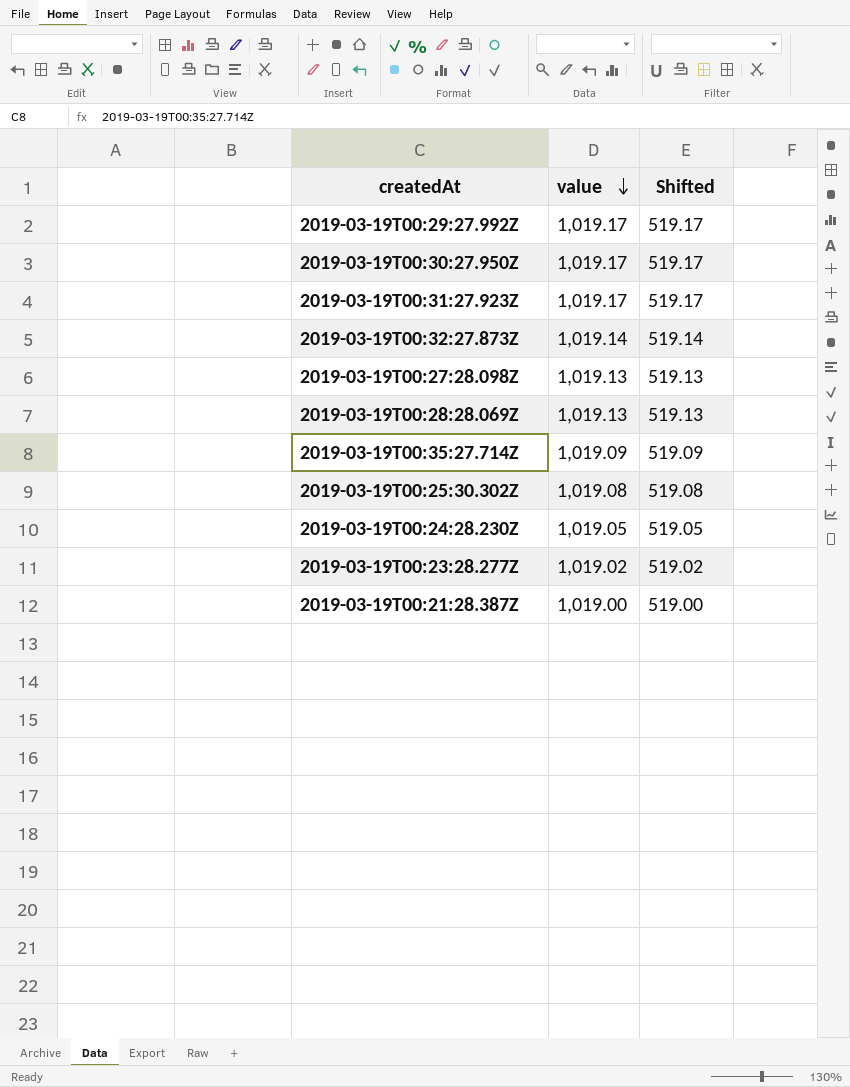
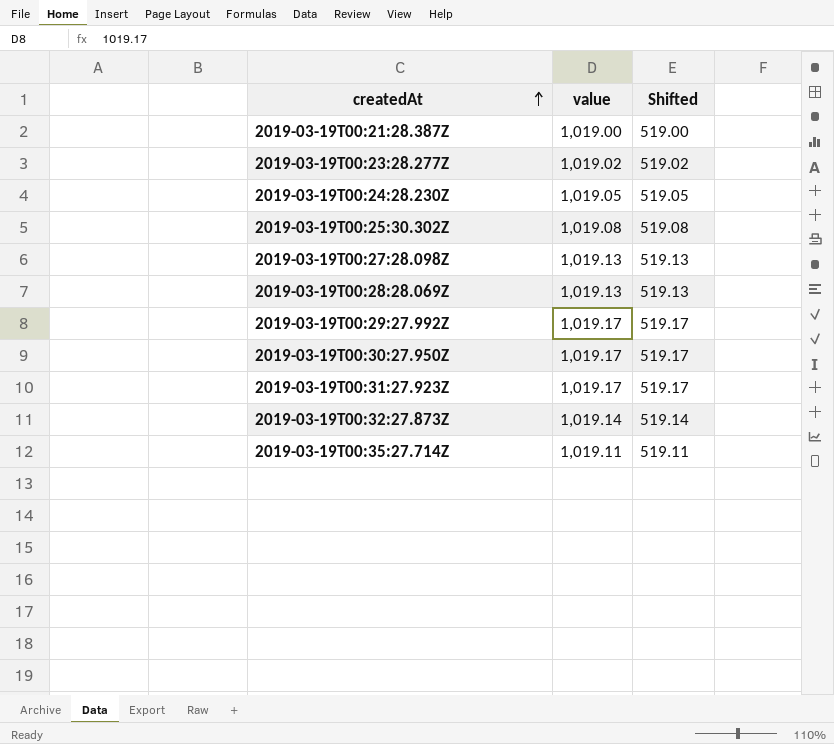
row order: value descending -> createdAt ascending
2019-03-19T00:35:27.714Z | value: 1,019.09 -> 1,019.11
2019-03-19T00:35:27.714Z | Shifted: 519.09 -> 519.11

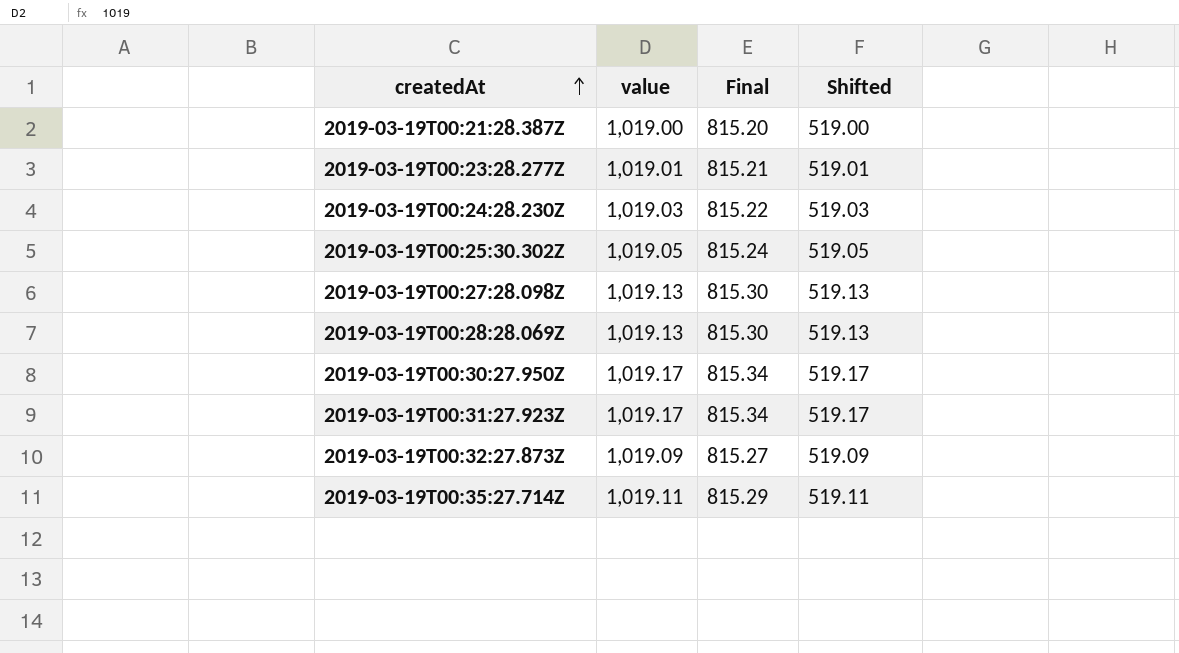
column Final | formula: none -> [value] * 0.8
row 2019-03-19T00:29:27.992Z: 1,019.17 | 519.17 -> none
2019-03-19T00:23:28.277Z | value: 1,019.02 -> 1,019.01
2019-03-19T00:23:28.277Z | Shifted: 519.02 -> 519.01
2019-03-19T00:24:28.230Z | value: 1,019.05 -> 1,019.03
2019-03-19T00:24:28.230Z | Shifted: 519.05 -> 519.03
2019-03-19T00:25:30.302Z | value: 1,019.08 -> 1,019.05
2019-03-19T00:25:30.302Z | Shifted: 519.08 -> 519.05
2019-03-19T00:32:27.873Z | value: 1,019.14 -> 1,019.09
2019-03-19T00:32:27.873Z | Shifted: 519.14 -> 519.09

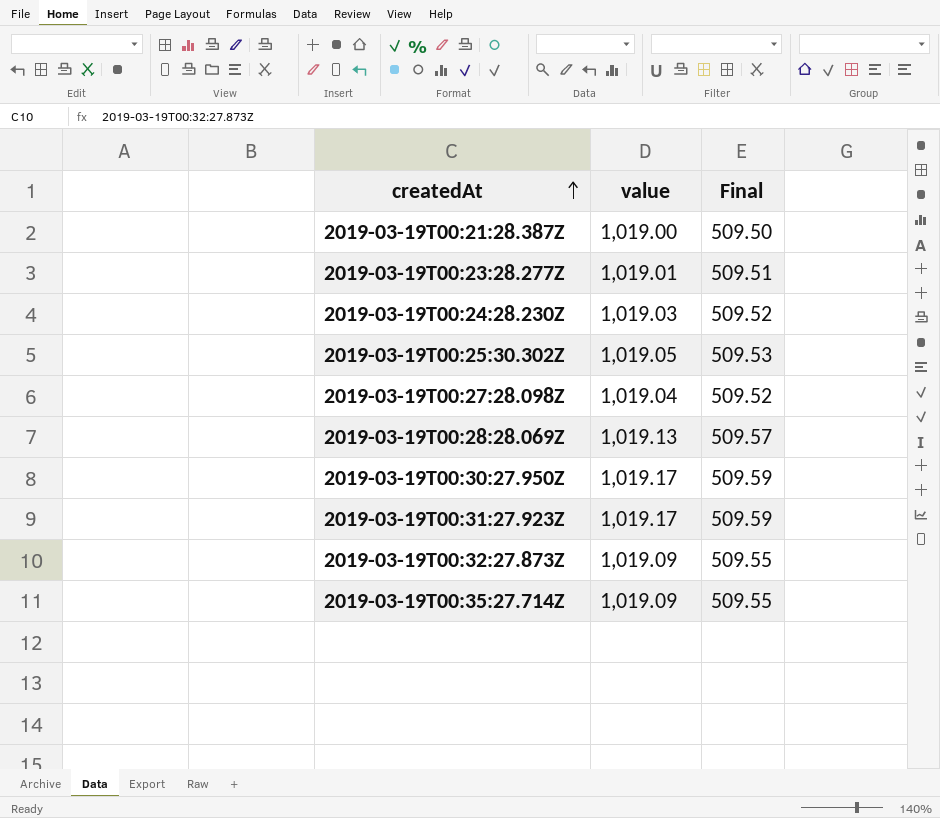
column Shifted | formula: [value] - 500 -> none
column Final | formula: [value] * 0.8 -> [value] * 0.5
2019-03-19T00:27:28.098Z | value: 1,019.13 -> 1,019.04
2019-03-19T00:35:27.714Z | value: 1,019.11 -> 1,019.09

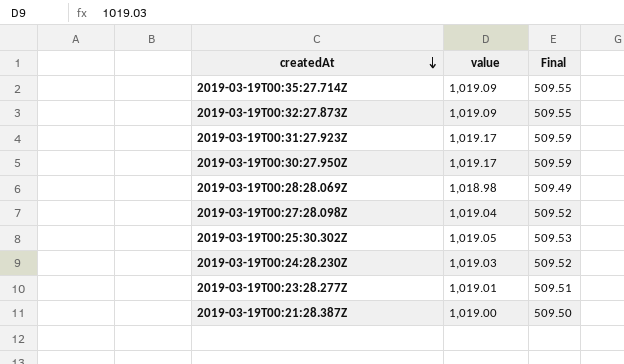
row order: createdAt ascending -> createdAt descending
2019-03-19T00:28:28.069Z | value: 1,019.13 -> 1,018.98
2019-03-19T00:28:28.069Z | Final: 509.57 -> 509.49

